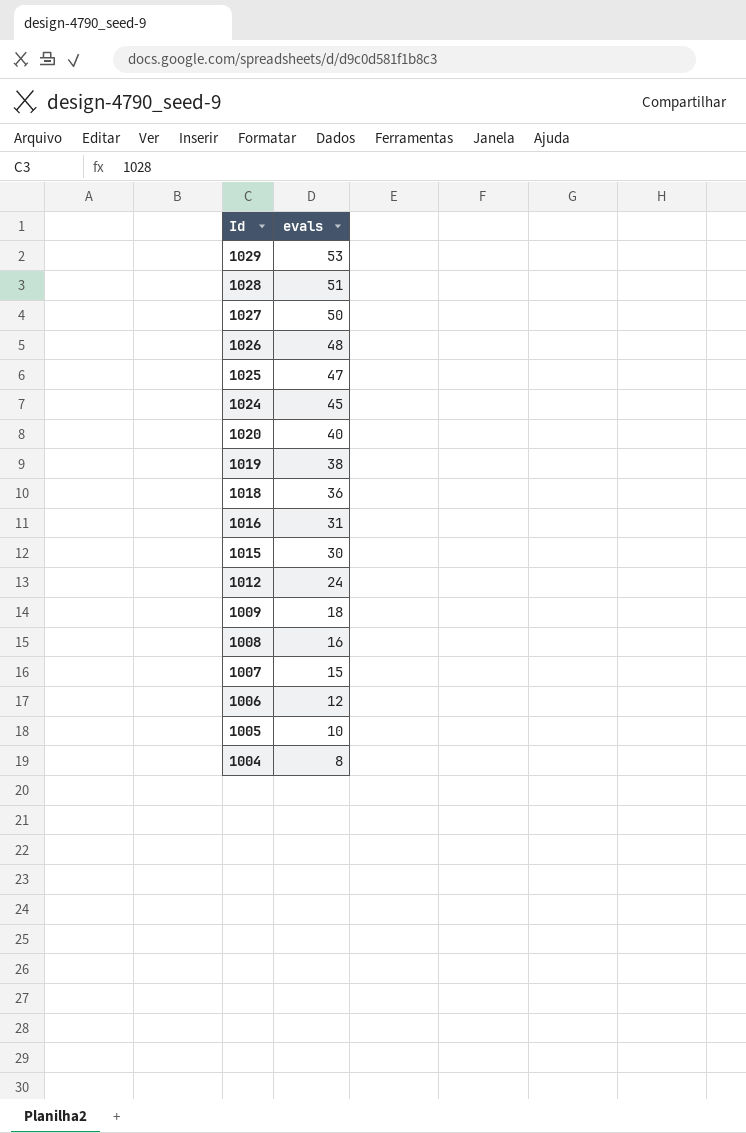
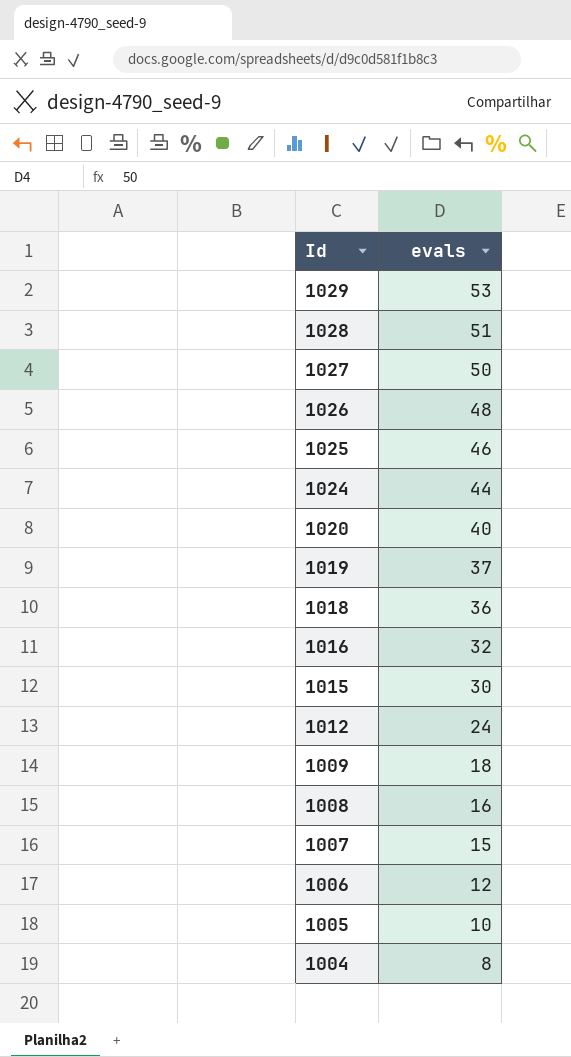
1025 | evals: 47 -> 46
1024 | evals: 45 -> 44
1019 | evals: 38 -> 37
1016 | evals: 31 -> 32

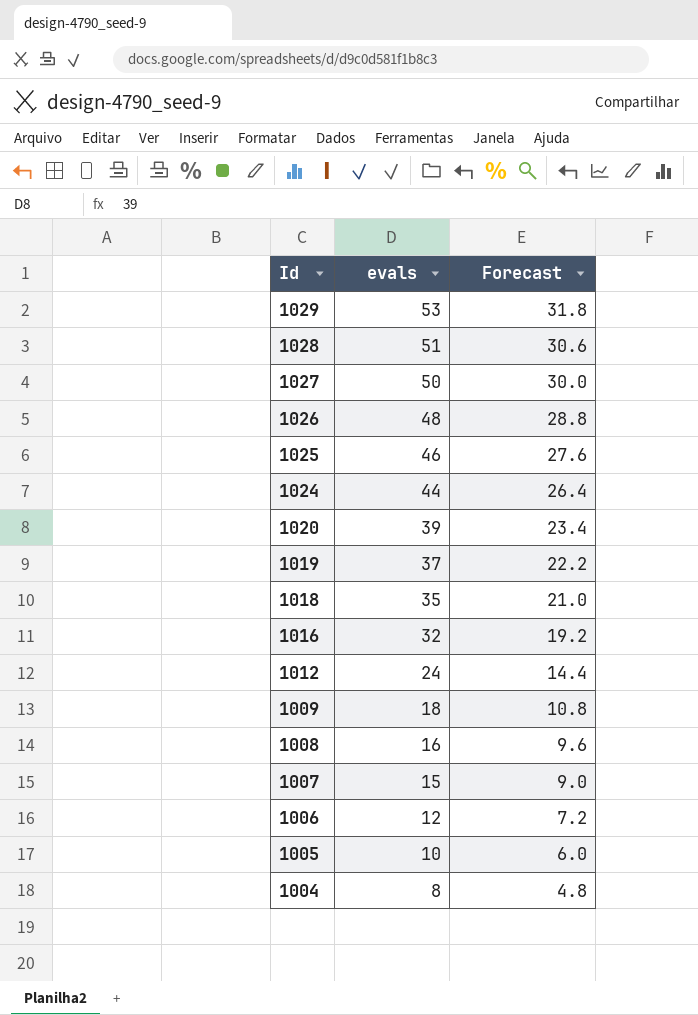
column Forecast | formula: none -> [evals] * 0.6
row 1015: 30 -> none
1020 | evals: 40 -> 39
1018 | evals: 36 -> 35

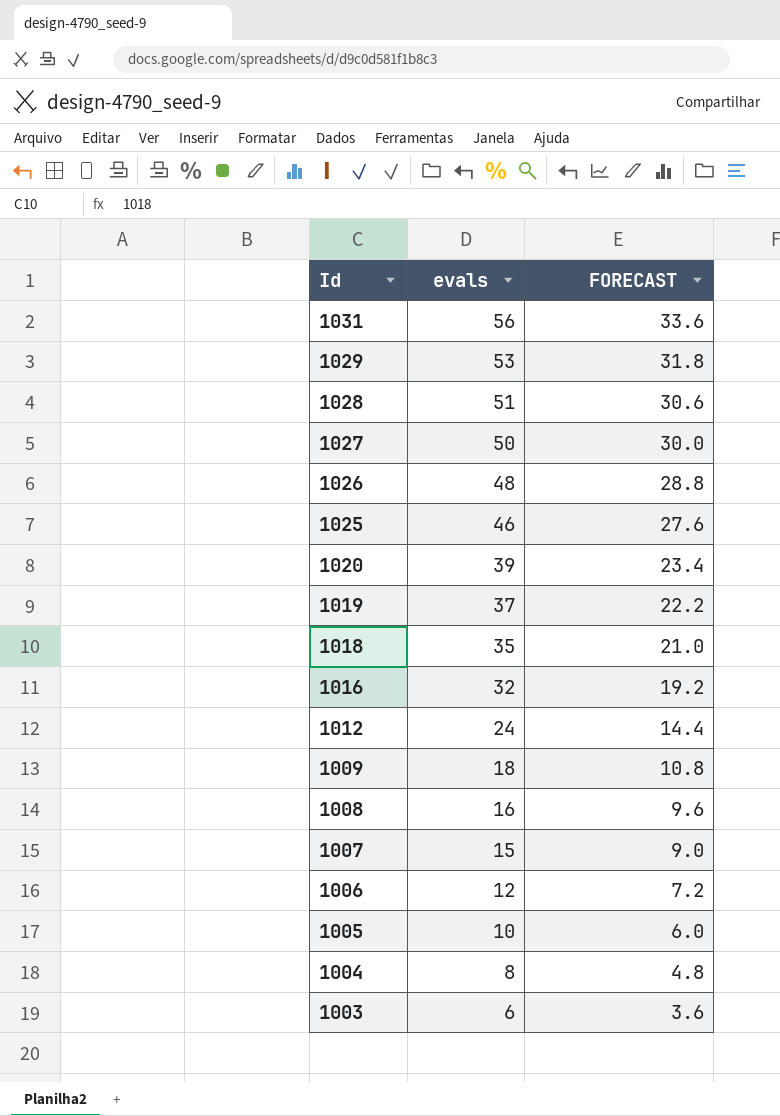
column name: Forecast -> FORECAST
row 1024: 44 | 26.4 -> none
row 1031: none -> 56 | 33.6
row 1003: none -> 6 | 3.6

